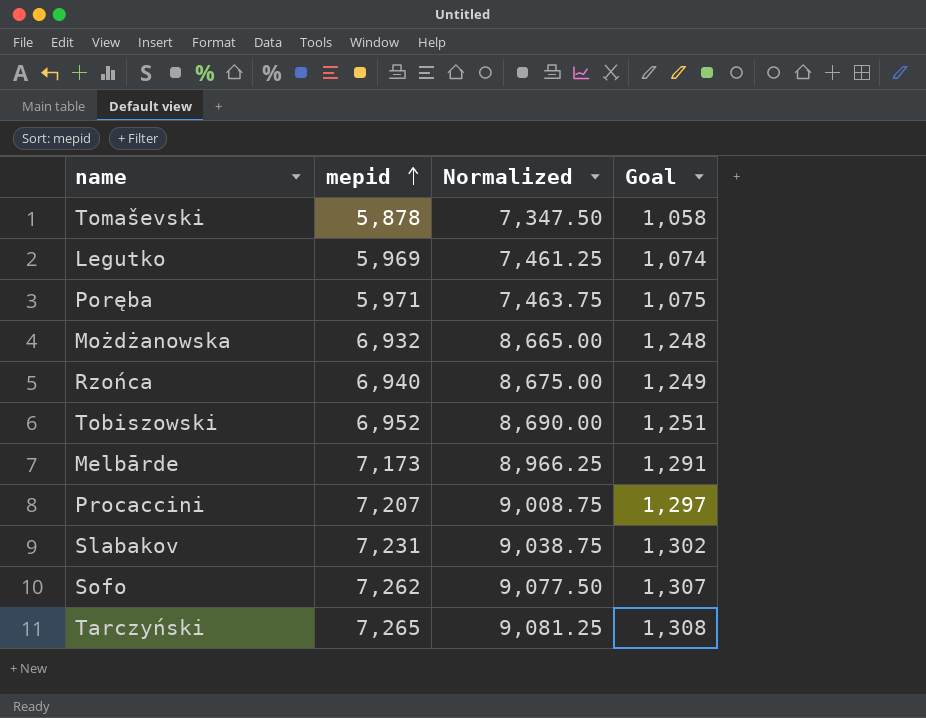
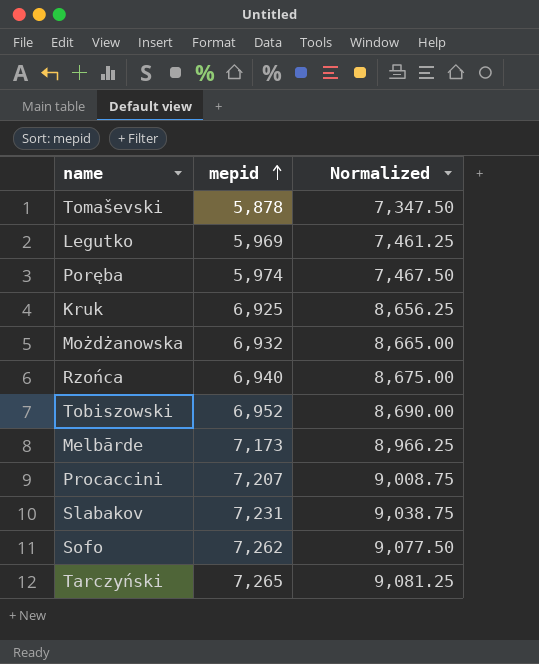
column Goal | formula: [mepid] * 0.18 -> none
Poręba | mepid: 5,971 -> 5,974
Poręba | Normalized: 7,463.75 -> 7,467.50
row Kruk: none -> 6,925 | 8,656.25

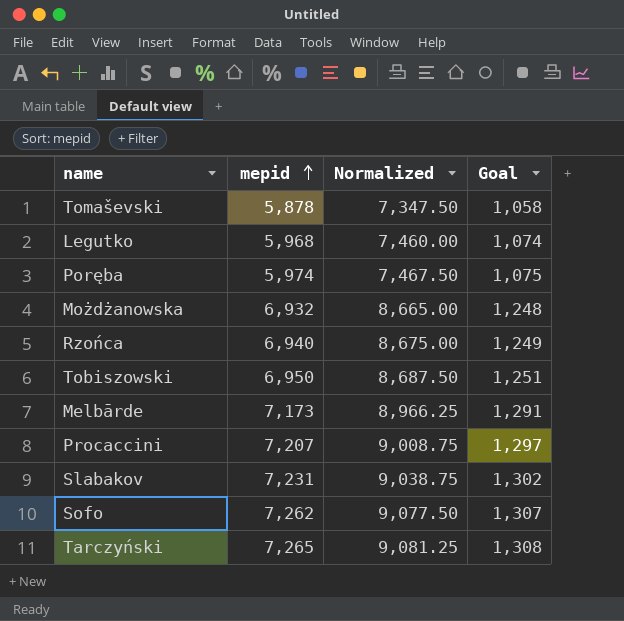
column Goal | formula: none -> [mepid] * 0.18
row Kruk: 6,925 | 8,656.25 -> none
Legutko | mepid: 5,969 -> 5,968
Legutko | Normalized: 7,461.25 -> 7,460.00
Tobiszowski | mepid: 6,952 -> 6,950
Tobiszowski | Normalized: 8,690.00 -> 8,687.50

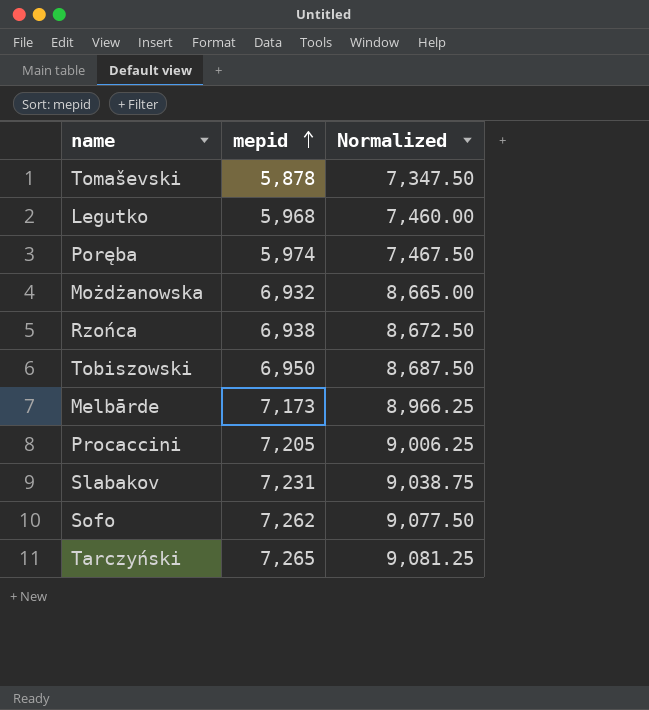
column Goal | formula: [mepid] * 0.18 -> none
Rzońca | mepid: 6,940 -> 6,938
Rzońca | Normalized: 8,675.00 -> 8,672.50
Procaccini | mepid: 7,207 -> 7,205
Procaccini | Normalized: 9,008.75 -> 9,006.25

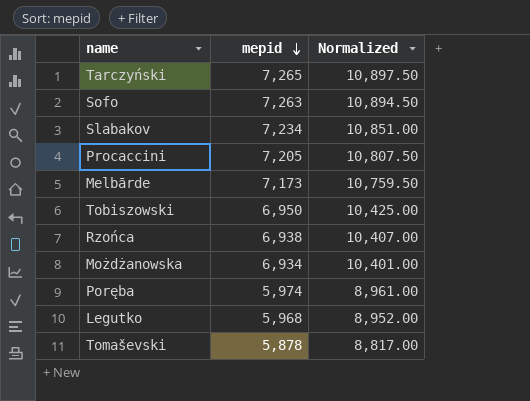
row order: mepid ascending -> mepid descending
column Normalized | formula: [mepid] * 1.25 -> [mepid] * 1.5
Sofo | mepid: 7,262 -> 7,263
Slabakov | mepid: 7,231 -> 7,234
Możdżanowska | mepid: 6,932 -> 6,934

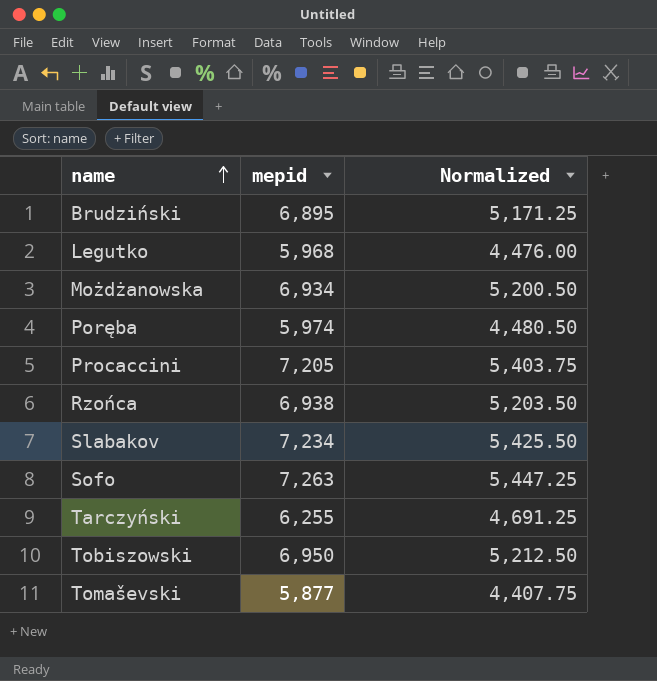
row order: mepid descending -> name ascending
column Normalized | formula: [mepid] * 1.5 -> [mepid] * 0.75
row Melbārde: 7,173 | 10,759.50 -> none
row Brudziński: none -> 6,895 | 5,171.25
Tarczyński | mepid: 7,265 -> 6,255
Tomaševski | mepid: 5,878 -> 5,877

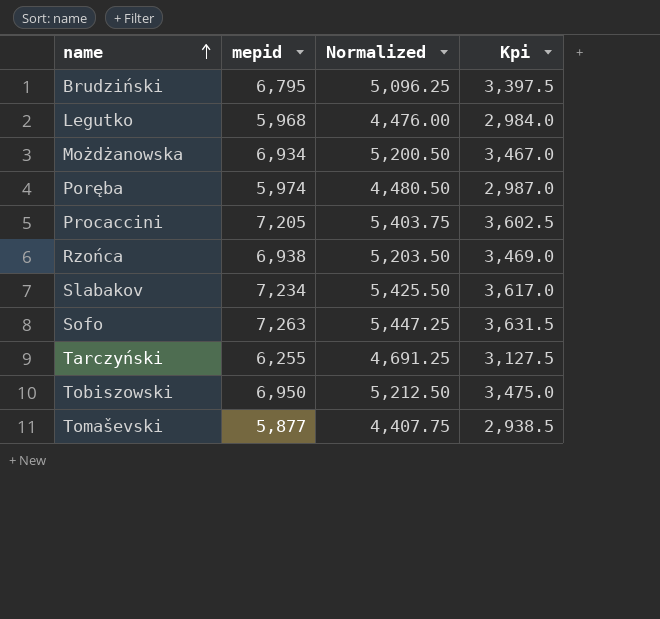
column Kpi | formula: none -> [mepid] * 0.5
Brudziński | mepid: 6,895 -> 6,795
Brudziński | Normalized: 5,171.25 -> 5,096.25

